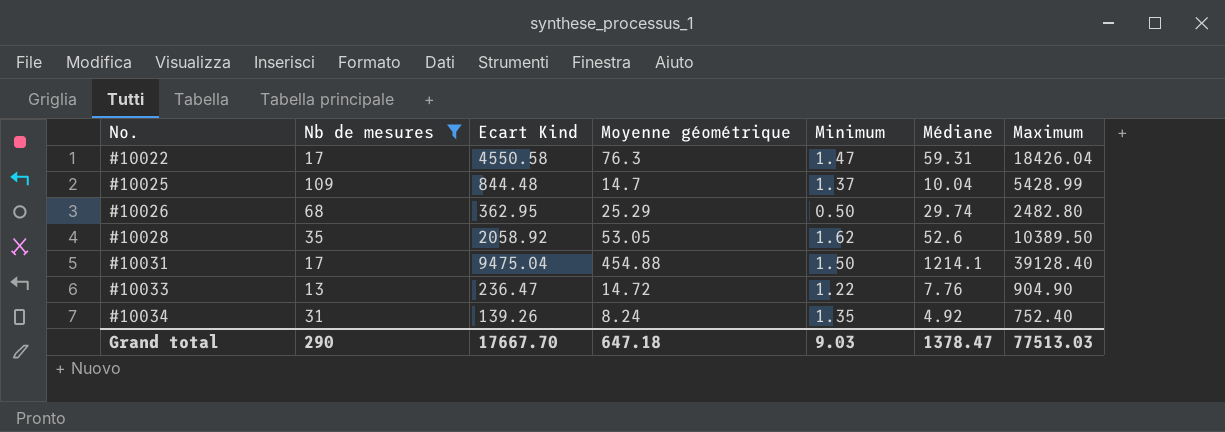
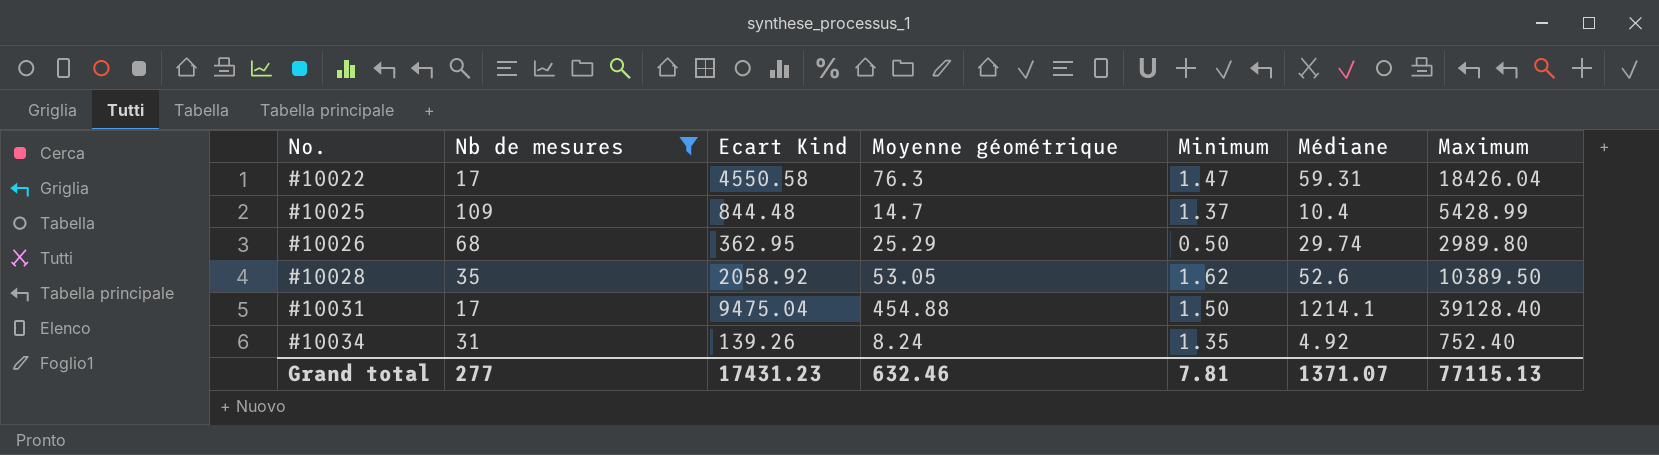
row #10033: 13 | 236.47 | 14.72 | 1.22 | 7.76 | 904.90 -> none
#10025 | Médiane: 10.04 -> 10.4
#10026 | Maximum: 2482.80 -> 2989.80
Grand total | Nb de mesures: 290 -> 277
Grand total | Ecart Kind: 17667.70 -> 17431.23
Grand total | Moyenne géométrique: 647.18 -> 632.46
Grand total | Minimum: 9.03 -> 7.81
Grand total | Médiane: 1378.47 -> 1371.07
Grand total | Maximum: 77513.03 -> 77115.13

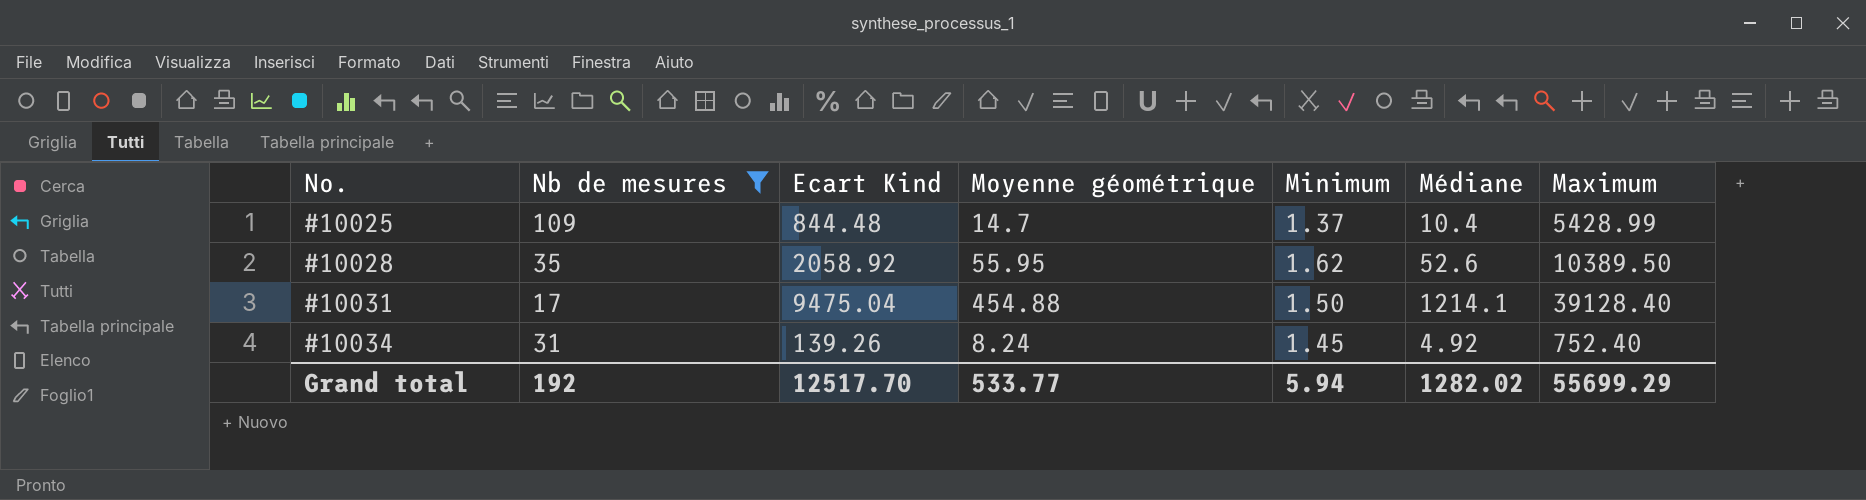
row #10022: 17 | 4550.58 | 76.3 | 1.47 | 59.31 | 18426.04 -> none
row #10026: 68 | 362.95 | 25.29 | 0.50 | 29.74 | 2989.80 -> none
#10028 | Moyenne géométrique: 53.05 -> 55.95
#10034 | Minimum: 1.35 -> 1.45
Grand total | Nb de mesures: 277 -> 192
Grand total | Ecart Kind: 17431.23 -> 12517.70
Grand total | Moyenne géométrique: 632.46 -> 533.77
Grand total | Minimum: 7.81 -> 5.94
Grand total | Médiane: 1371.07 -> 1282.02
Grand total | Maximum: 77115.13 -> 55699.29

